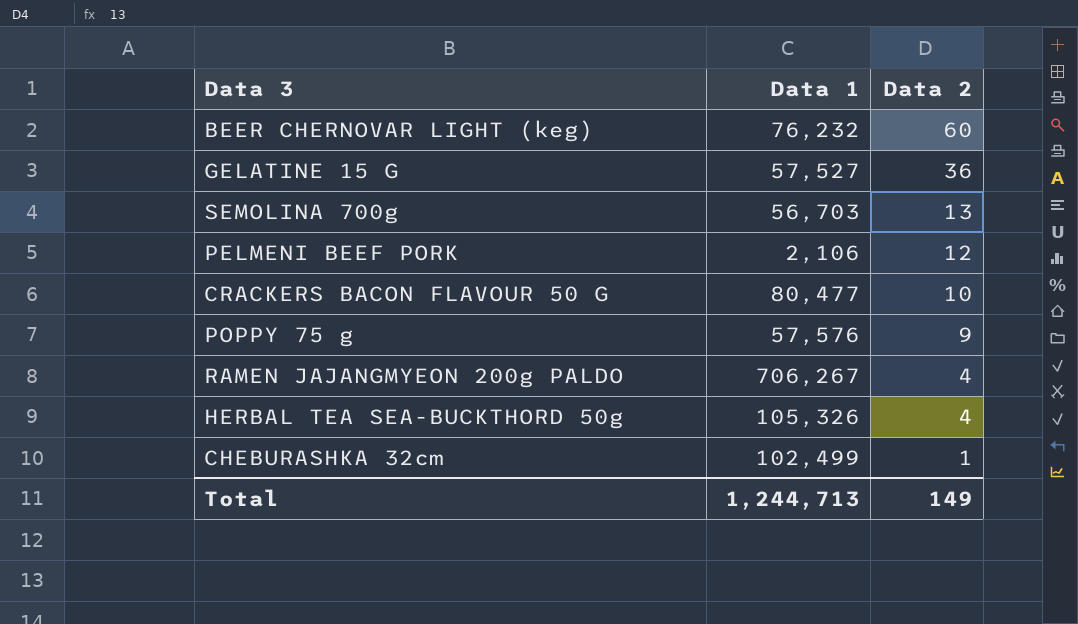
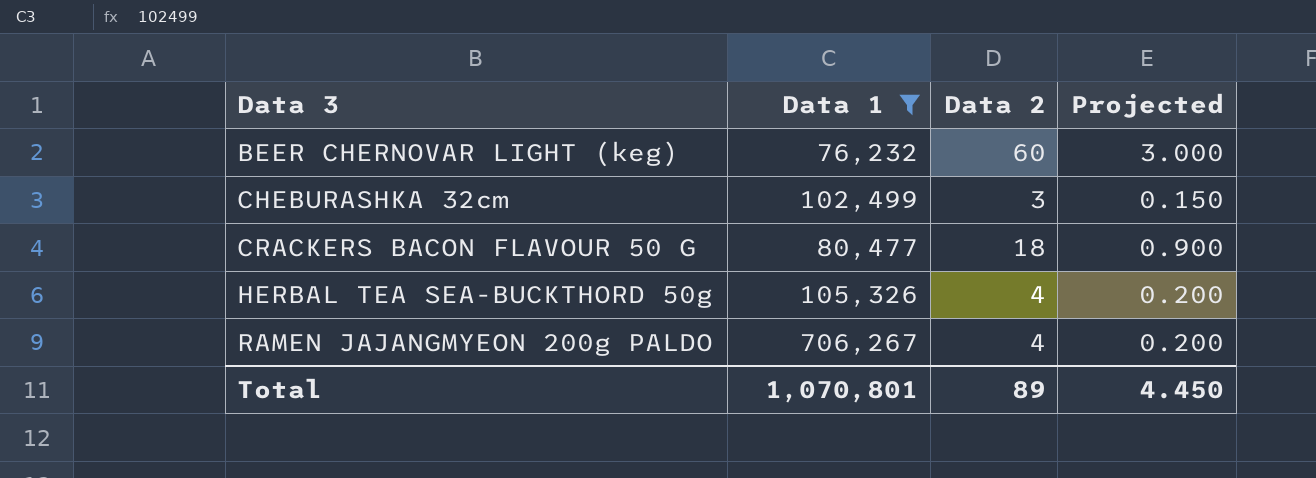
filter: none -> Data 1 >= 76,232
row order: Data 2 descending -> Data 3 ascending
column Projected | formula: none -> [Data 2] * 0.05
CHEBURASHKA 32cm | Data 2: 1 -> 3
CRACKERS BACON FLAVOUR 50 G | Data 2: 10 -> 18
Total | Data 1: 1,244,713 -> 1,070,801
Total | Data 2: 149 -> 89

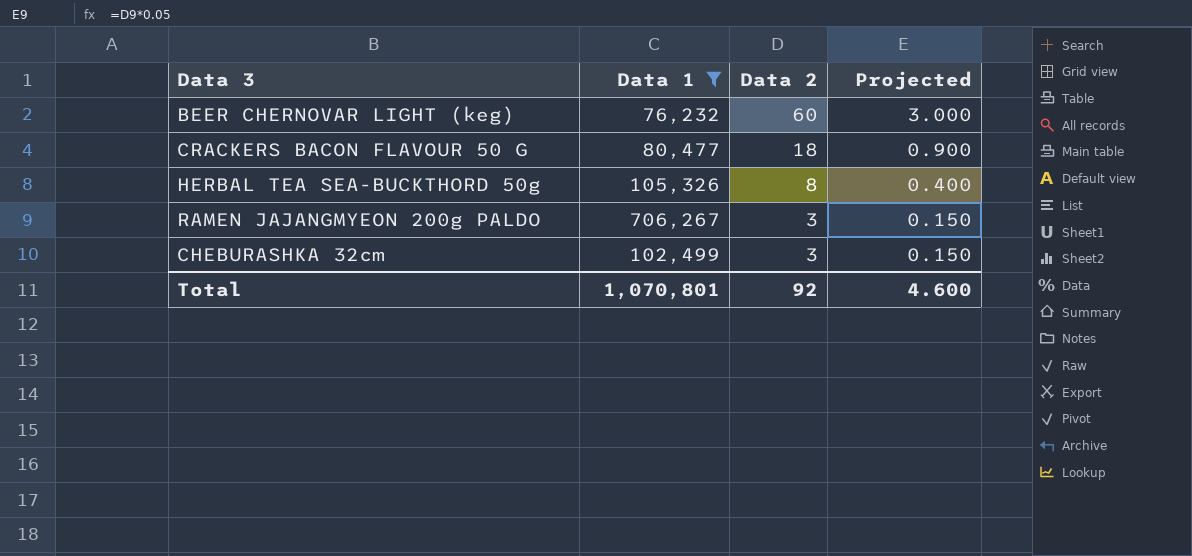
row order: Data 3 ascending -> Data 2 descending
HERBAL TEA SEA-BUCKTHORD 50g | Data 2: 4 -> 8
HERBAL TEA SEA-BUCKTHORD 50g | Projected: 0.200 -> 0.400
RAMEN JAJANGMYEON 200g PALDO | Data 2: 4 -> 3
RAMEN JAJANGMYEON 200g PALDO | Projected: 0.200 -> 0.150
Total | Data 2: 89 -> 92
Total | Projected: 4.450 -> 4.600

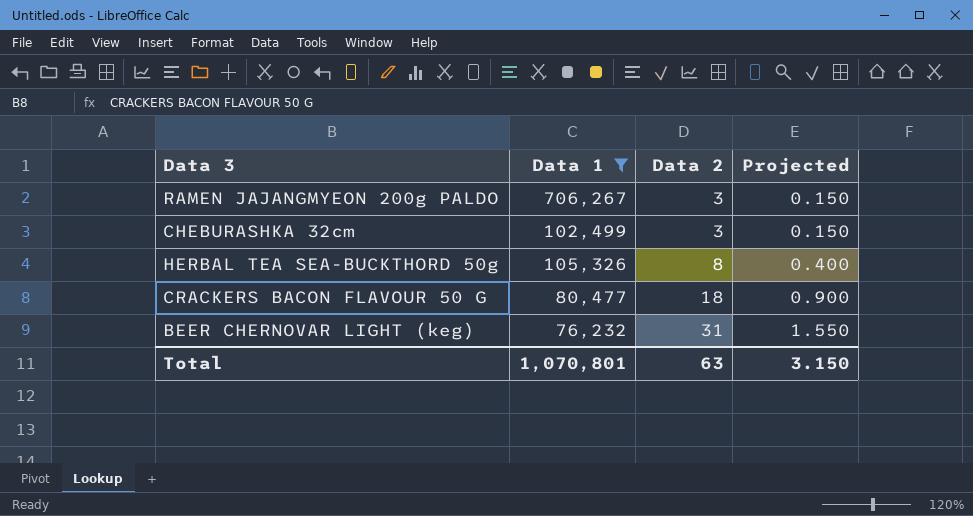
row order: Data 2 descending -> Data 2 ascending
BEER CHERNOVAR LIGHT (keg) | Data 2: 60 -> 31
BEER CHERNOVAR LIGHT (keg) | Projected: 3.000 -> 1.550
Total | Data 2: 92 -> 63
Total | Projected: 4.600 -> 3.150

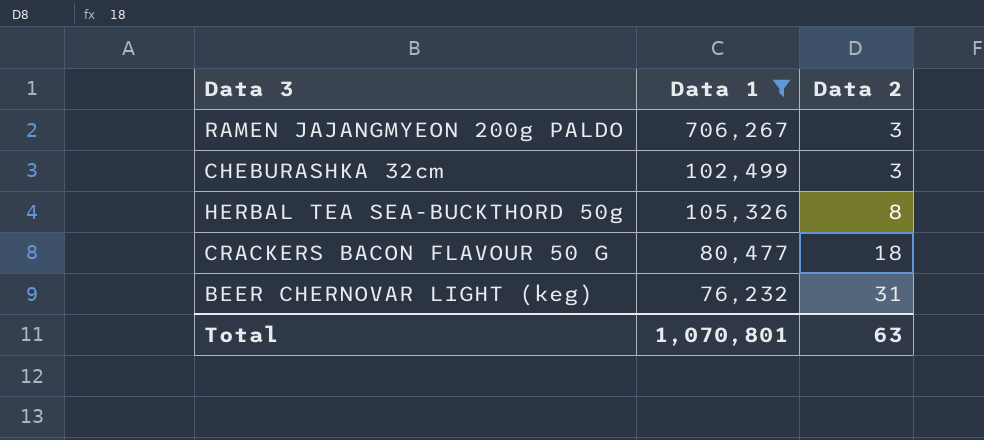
column Projected | formula: [Data 2] * 0.05 -> none

